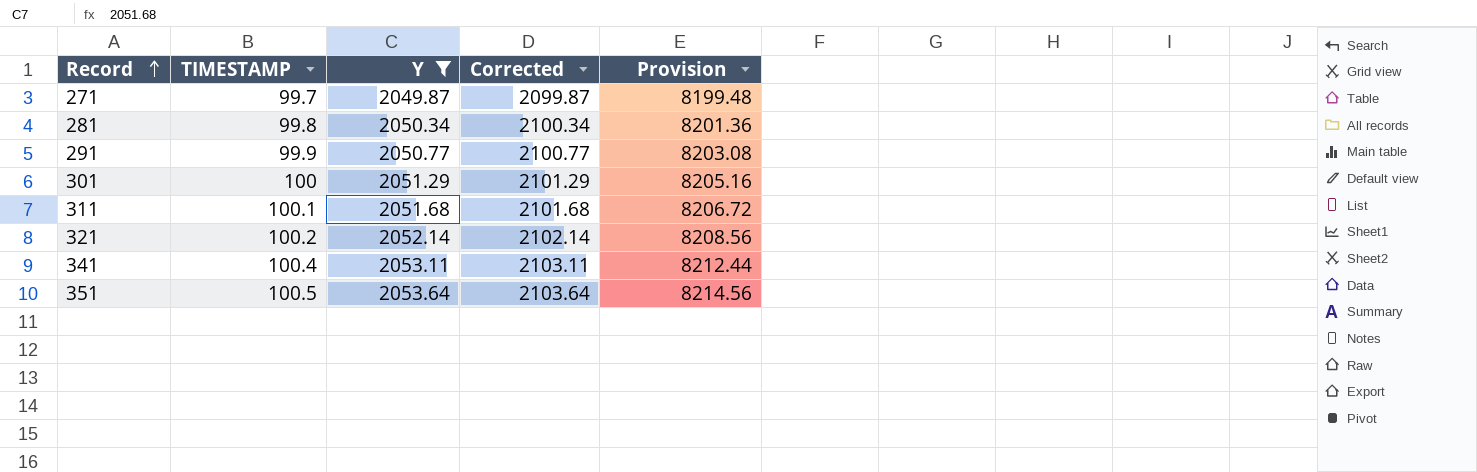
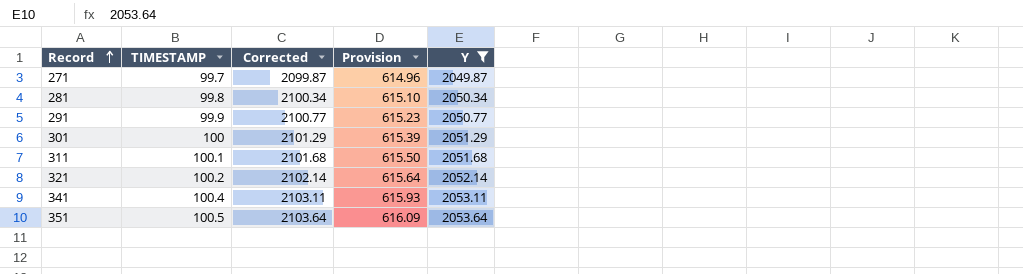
column Provision | formula: [Y] * 4 -> [Y] * 0.3
column Y | position: 3 -> 5

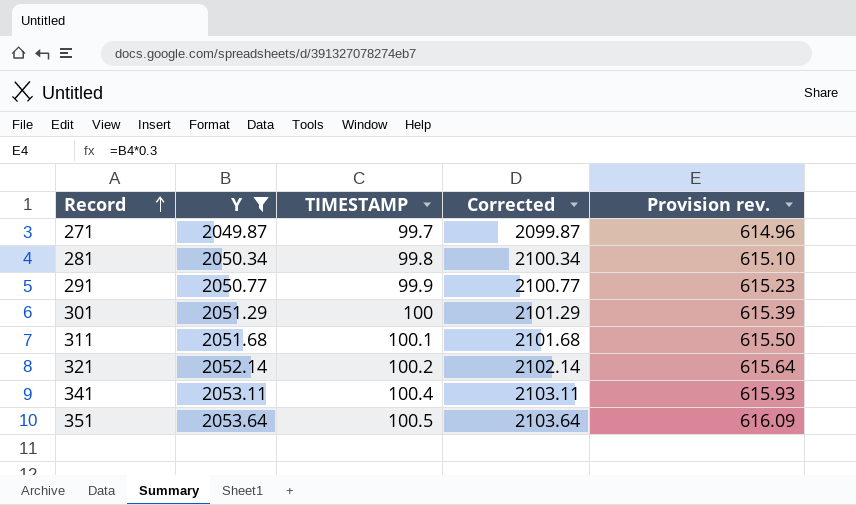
column Y | position: 5 -> 2
column name: Provision -> Provision rev.

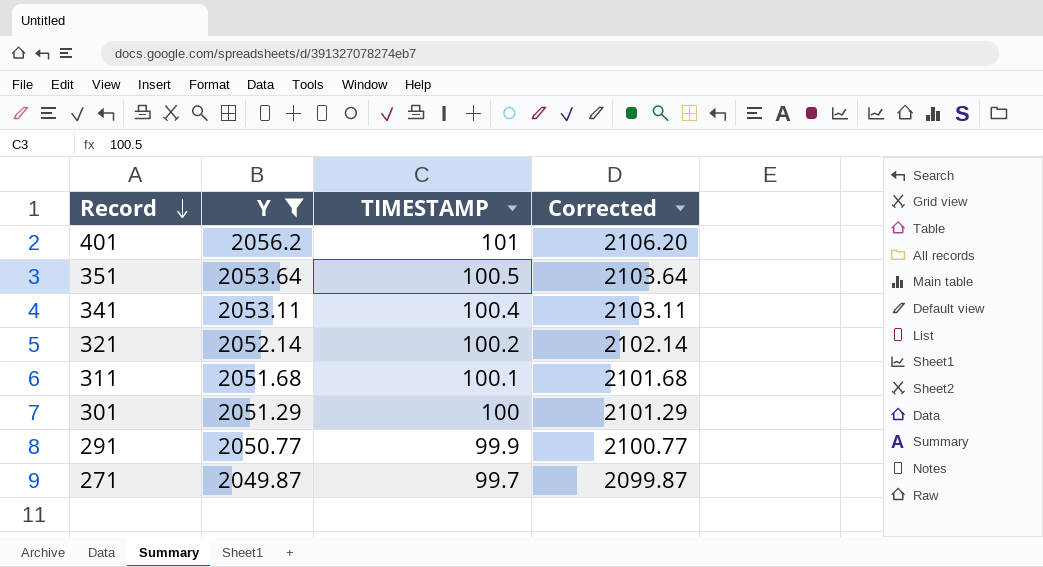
row order: Record ascending -> Record descending
column Provision rev. | formula: [Y] * 0.3 -> none
row 281: 2050.34 | 99.8 | 2100.34 | 615.10 -> none
row 401: none -> 2056.2 | 101 | 2106.20

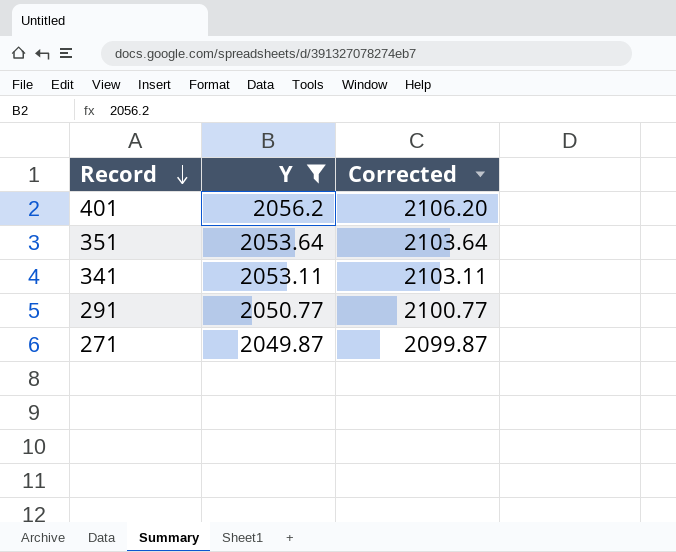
column TIMESTAMP | position: 3 -> none
row 321: 2052.14 | 100.2 | 2102.14 -> none
row 311: 2051.68 | 100.1 | 2101.68 -> none
row 301: 2051.29 | 100 | 2101.29 -> none

